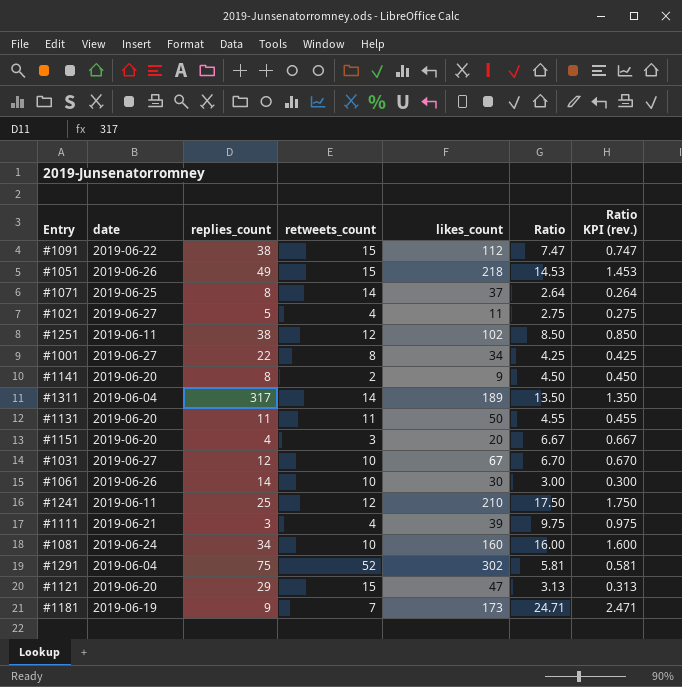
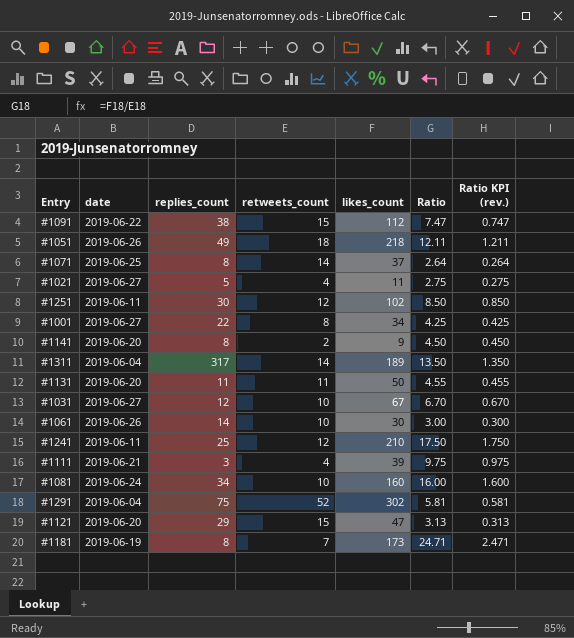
row #1151: 2019-06-20 | 4 | 3 | 20 | 6.67 | 0.667 -> none
#1051 | retweets_count: 15 -> 18
#1051 | Ratio: 14.53 -> 12.11
#1051 | Ratio KPI (rev.): 1.453 -> 1.211
#1251 | replies_count: 38 -> 30
#1181 | replies_count: 9 -> 8

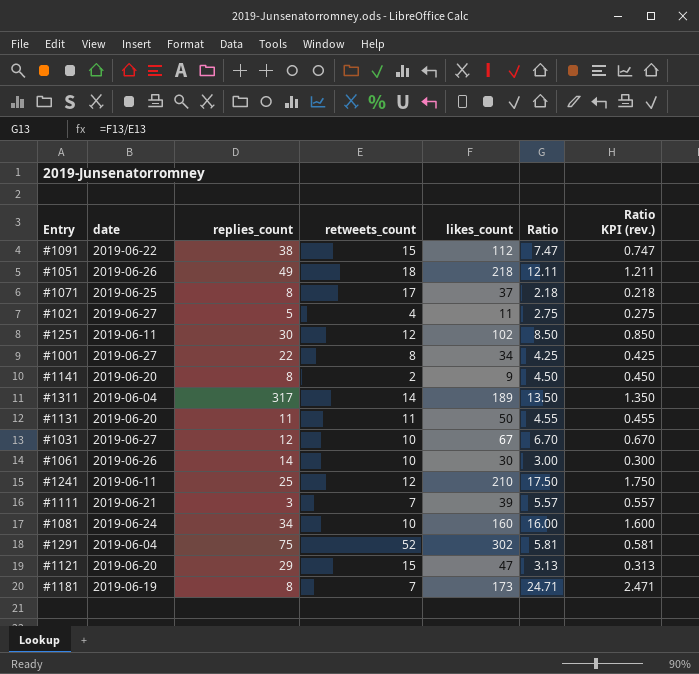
#1071 | retweets_count: 14 -> 17
#1071 | Ratio: 2.64 -> 2.18
#1071 | Ratio KPI (rev.): 0.264 -> 0.218
#1111 | retweets_count: 4 -> 7
#1111 | Ratio: 9.75 -> 5.57
#1111 | Ratio KPI (rev.): 0.975 -> 0.557

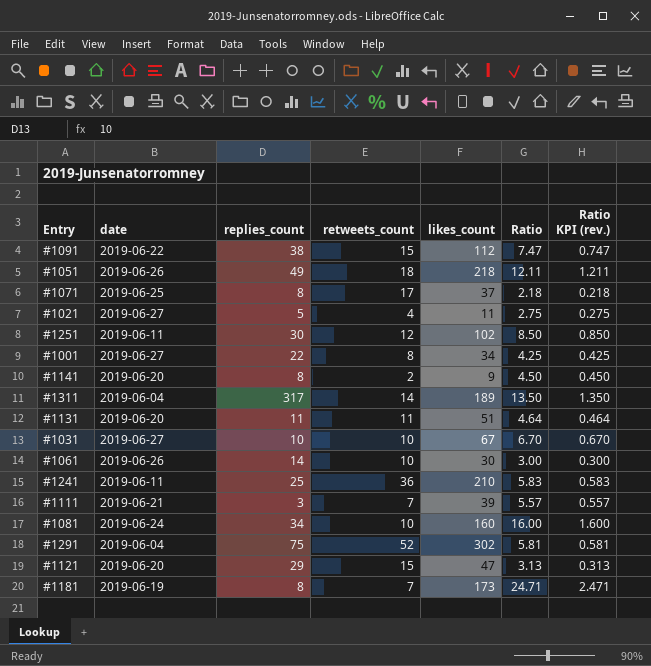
#1131 | likes_count: 50 -> 51
#1131 | Ratio: 4.55 -> 4.64
#1131 | Ratio KPI (rev.): 0.455 -> 0.464
#1031 | replies_count: 12 -> 10
#1241 | retweets_count: 12 -> 36
#1241 | Ratio: 17.50 -> 5.83
#1241 | Ratio KPI (rev.): 1.750 -> 0.583

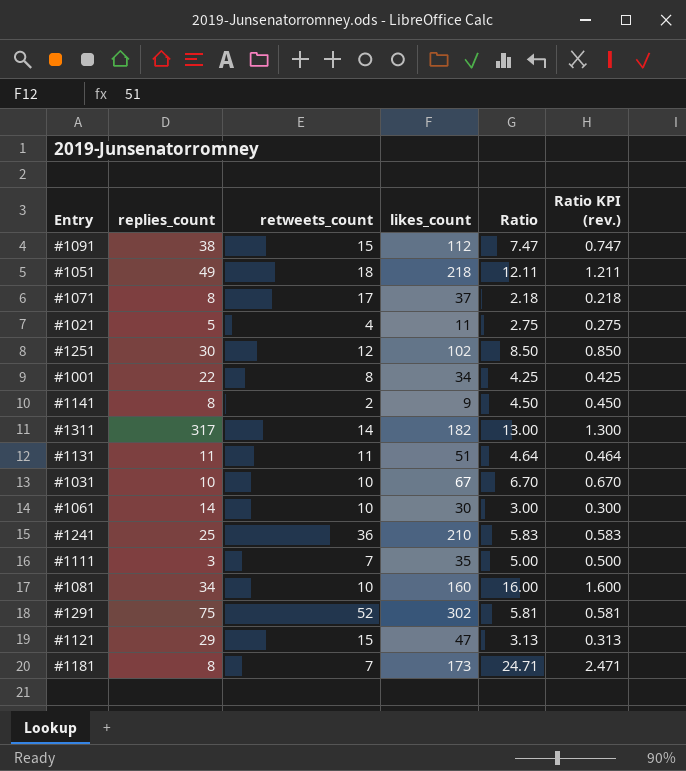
column date | position: 2 -> none
#1311 | likes_count: 189 -> 182
#1311 | Ratio: 13.50 -> 13.00
#1311 | Ratio KPI (rev.): 1.350 -> 1.300
#1111 | likes_count: 39 -> 35
#1111 | Ratio: 5.57 -> 5.00
#1111 | Ratio KPI (rev.): 0.557 -> 0.500

